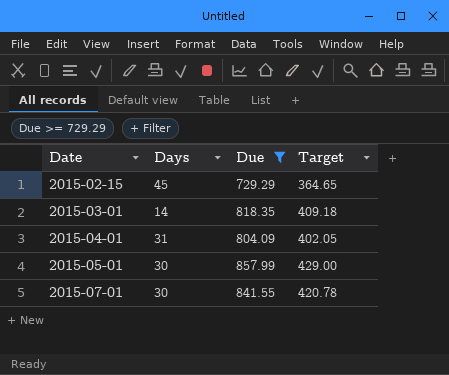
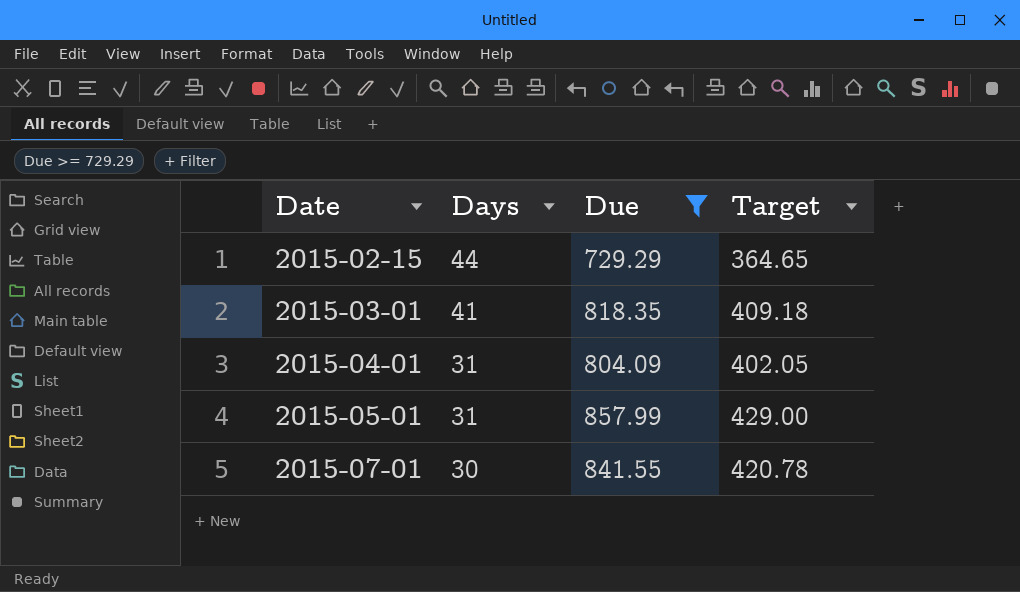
2015-02-15 | Days: 45 -> 44
2015-03-01 | Days: 14 -> 41
2015-05-01 | Days: 30 -> 31

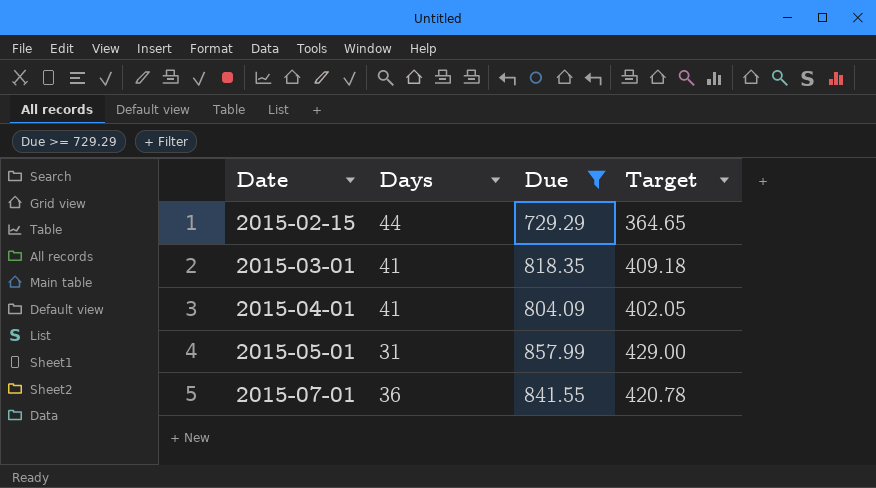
2015-04-01 | Days: 31 -> 41
2015-07-01 | Days: 30 -> 36

